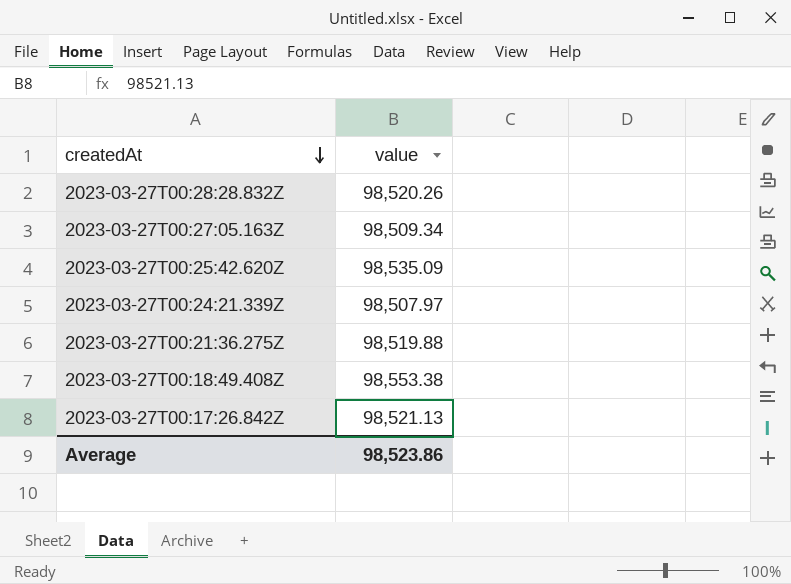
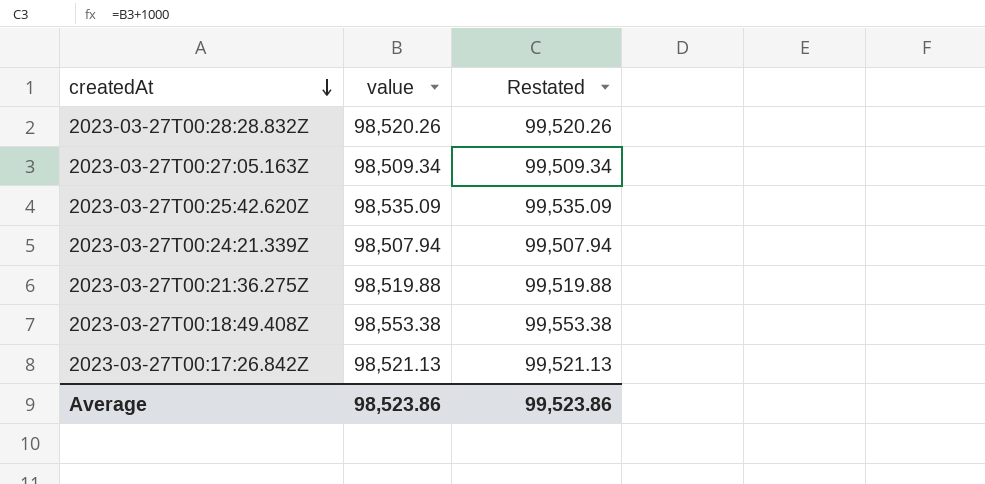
column Restated | formula: none -> [value] + 1000
2023-03-27T00:24:21.339Z | value: 98,507.97 -> 98,507.94

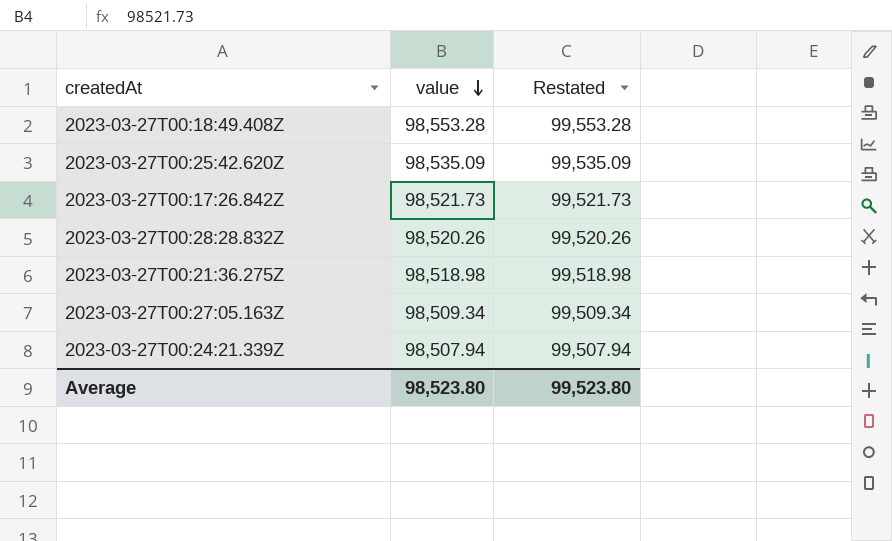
row order: createdAt descending -> value descending
2023-03-27T00:18:49.408Z | value: 98,553.38 -> 98,553.28
2023-03-27T00:18:49.408Z | Restated: 99,553.38 -> 99,553.28
2023-03-27T00:17:26.842Z | value: 98,521.13 -> 98,521.73
2023-03-27T00:17:26.842Z | Restated: 99,521.13 -> 99,521.73
2023-03-27T00:21:36.275Z | value: 98,519.88 -> 98,518.98
2023-03-27T00:21:36.275Z | Restated: 99,519.88 -> 99,518.98
Average | value: 98,523.86 -> 98,523.80
Average | Restated: 99,523.86 -> 99,523.80

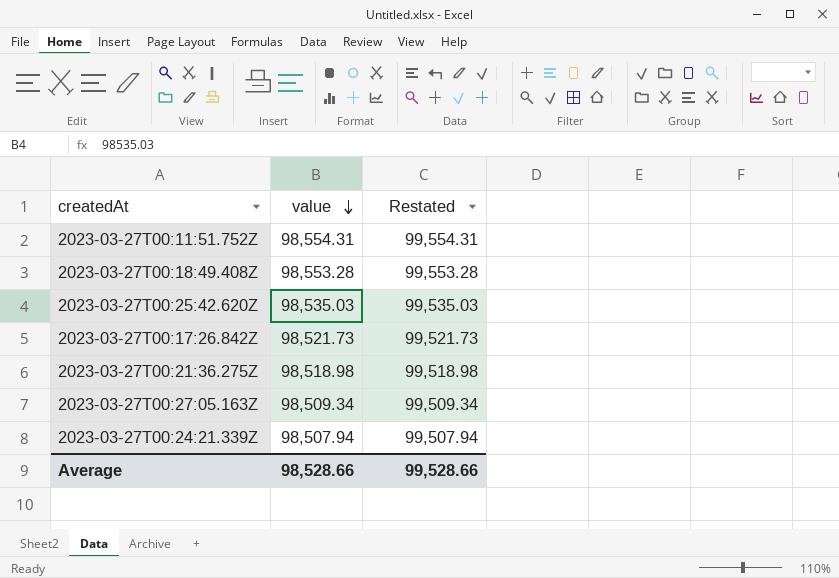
row 2023-03-27T00:28:28.832Z: 98,520.26 | 99,520.26 -> none
row 2023-03-27T00:11:51.752Z: none -> 98,554.31 | 99,554.31
2023-03-27T00:25:42.620Z | value: 98,535.09 -> 98,535.03
2023-03-27T00:25:42.620Z | Restated: 99,535.09 -> 99,535.03
Average | value: 98,523.80 -> 98,528.66
Average | Restated: 99,523.80 -> 99,528.66

